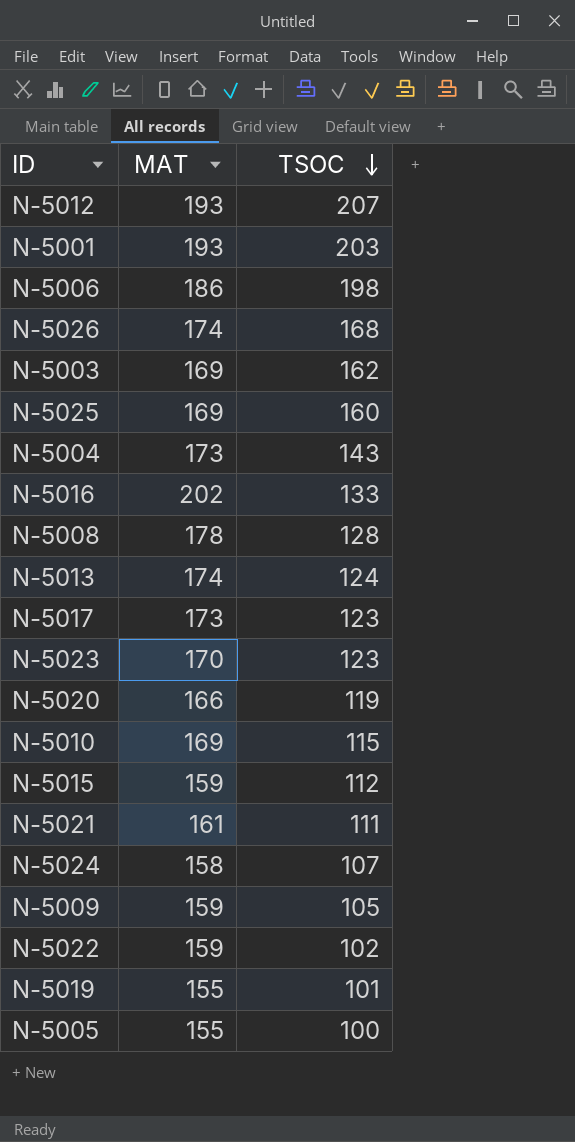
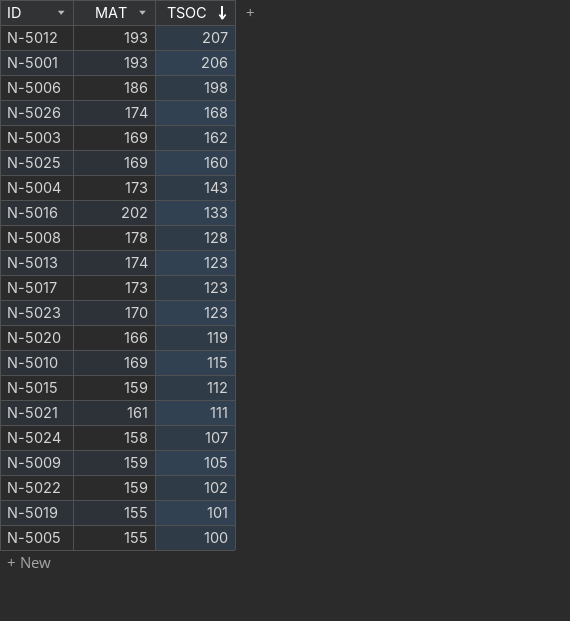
N-5001 | TSOC: 203 -> 206
N-5013 | TSOC: 124 -> 123

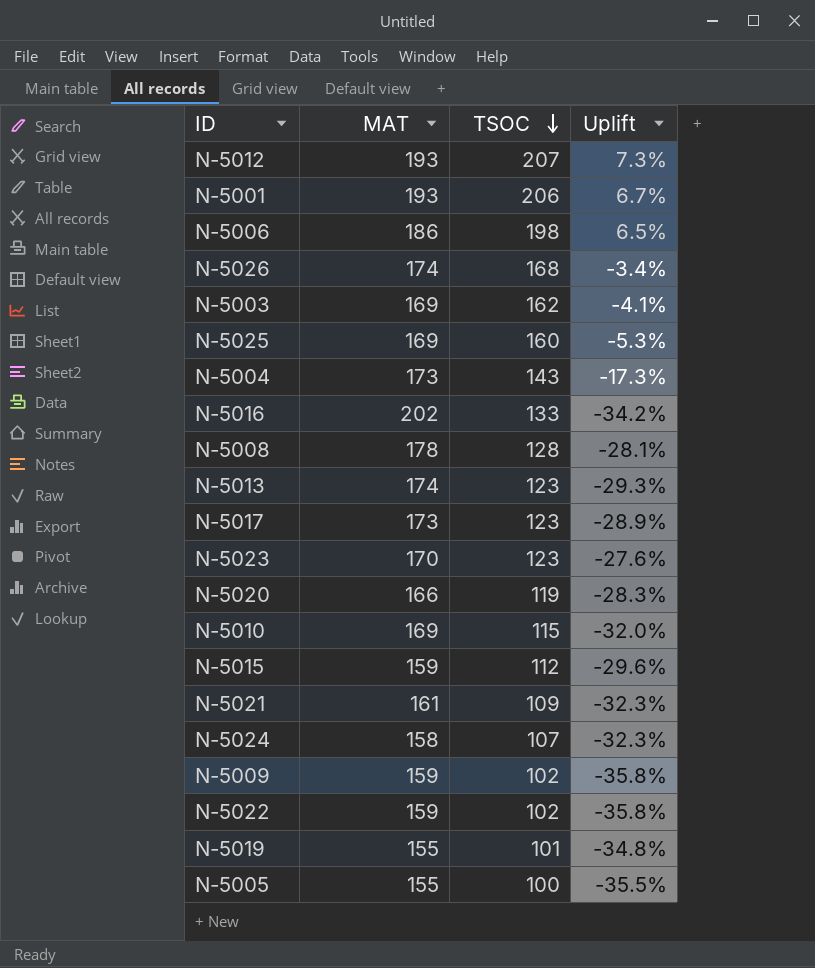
column Uplift | formula: none -> ([TSOC] - [MAT]) / [MAT]
N-5021 | TSOC: 111 -> 109
N-5009 | TSOC: 105 -> 102

